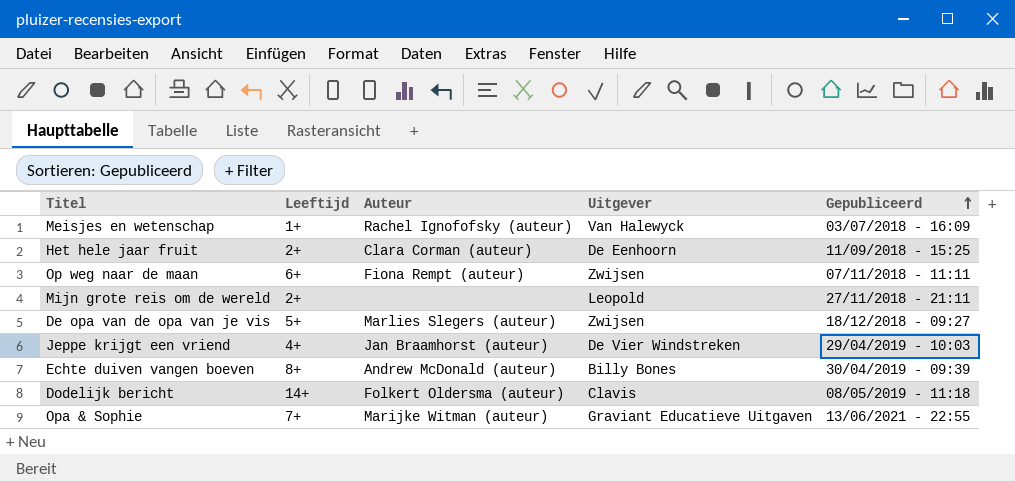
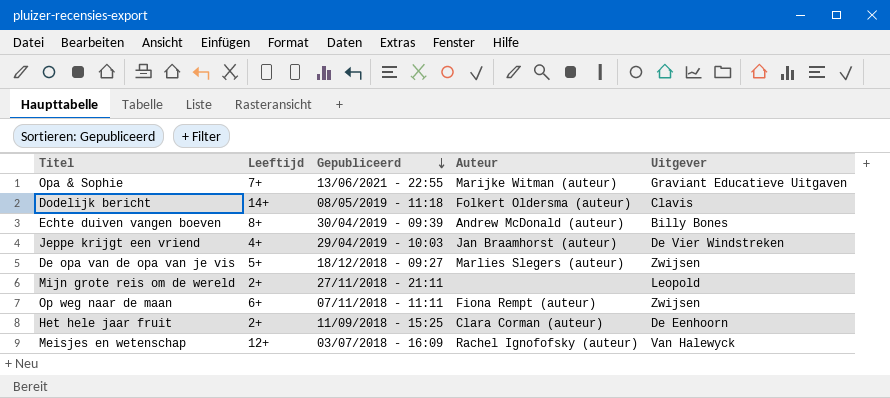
row order: Gepubliceerd ascending -> Gepubliceerd descending
column Gepubliceerd | position: 5 -> 3
Meisjes en wetenschap | Leeftijd: 1+ -> 12+

